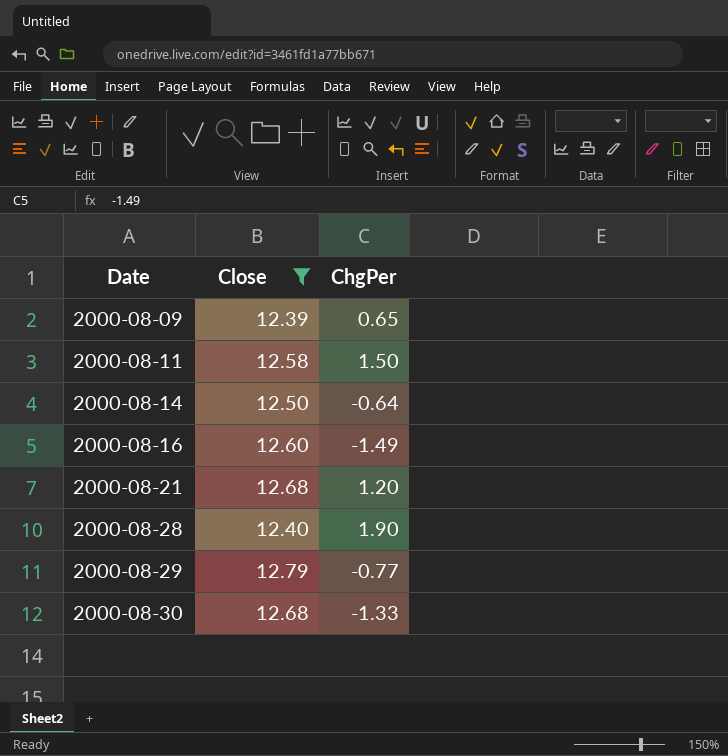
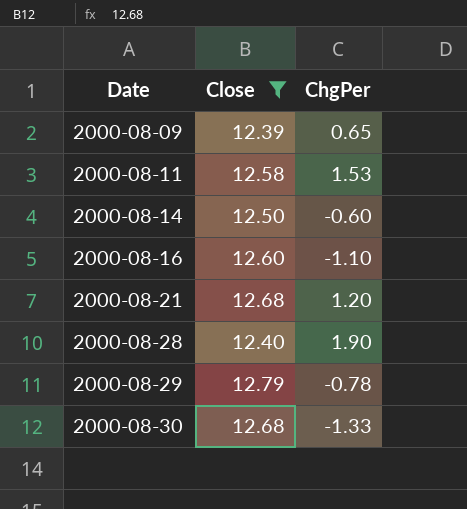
2000-08-11 | ChgPer: 1.50 -> 1.53
2000-08-14 | ChgPer: -0.64 -> -0.60
2000-08-16 | ChgPer: -1.49 -> -1.10
2000-08-29 | ChgPer: -0.77 -> -0.78

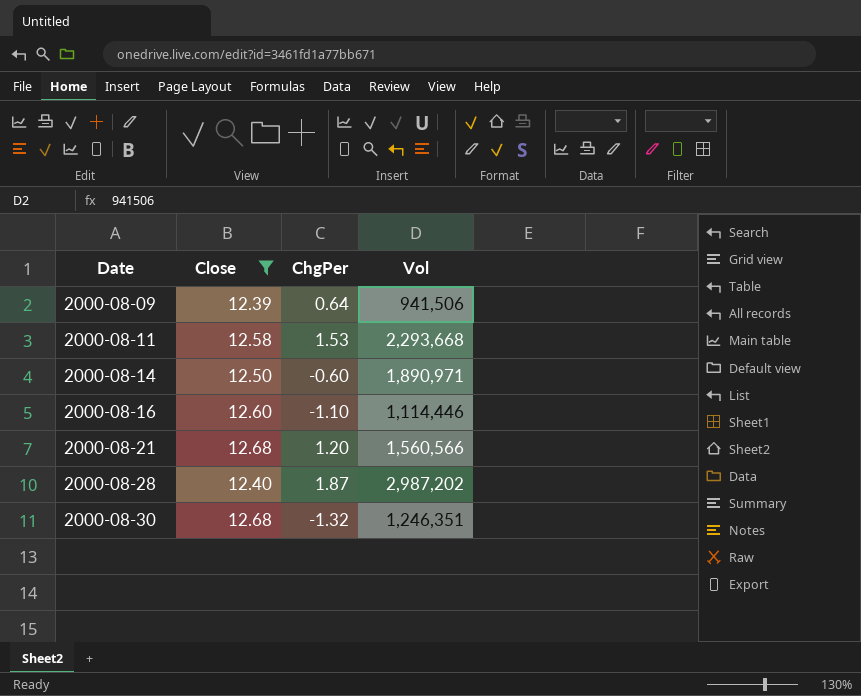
column Vol | position: none -> 4
row 2000-08-29: 12.79 | -0.78 -> none
2000-08-09 | ChgPer: 0.65 -> 0.64
2000-08-28 | ChgPer: 1.90 -> 1.87
2000-08-30 | ChgPer: -1.33 -> -1.32

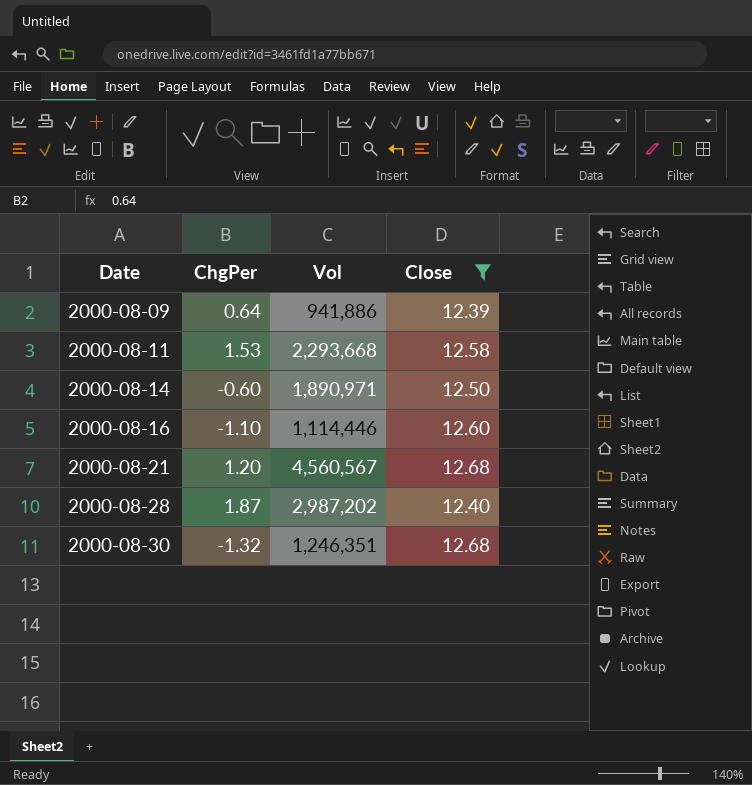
column Close | position: 2 -> 4
2000-08-09 | Vol: 941,506 -> 941,886
2000-08-21 | Vol: 1,560,566 -> 4,560,567

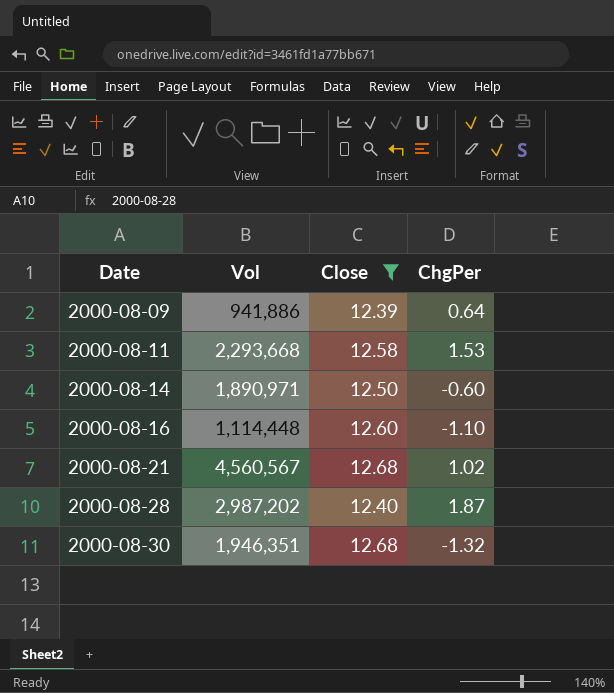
column ChgPer | position: 2 -> 4
2000-08-16 | Vol: 1,114,446 -> 1,114,448
2000-08-21 | ChgPer: 1.20 -> 1.02
2000-08-30 | Vol: 1,246,351 -> 1,946,351

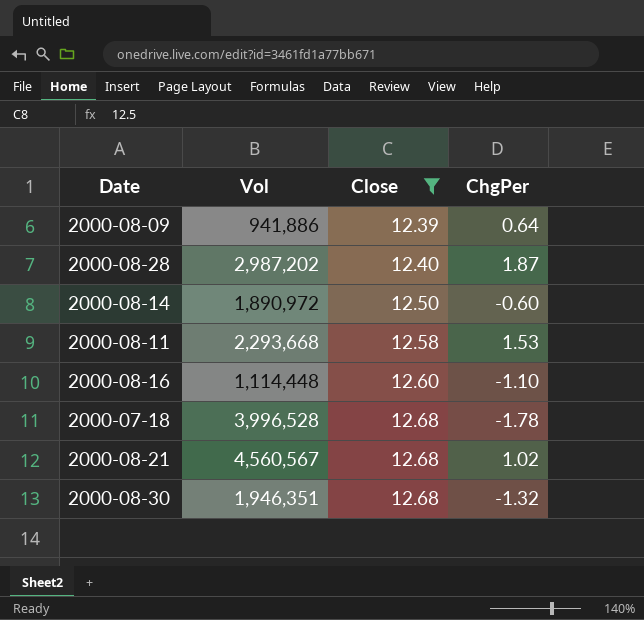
row order: Date ascending -> Close ascending
2000-08-14 | Vol: 1,890,971 -> 1,890,972
row 2000-07-18: none -> 3,996,528 | 12.68 | -1.78

